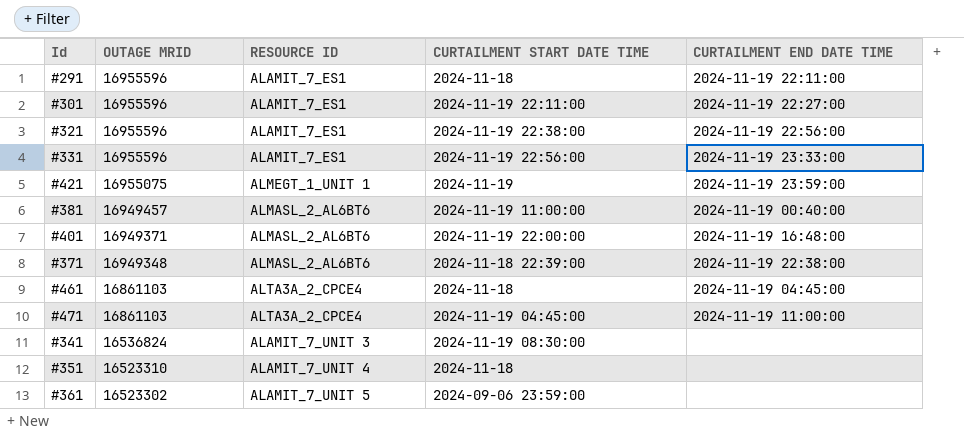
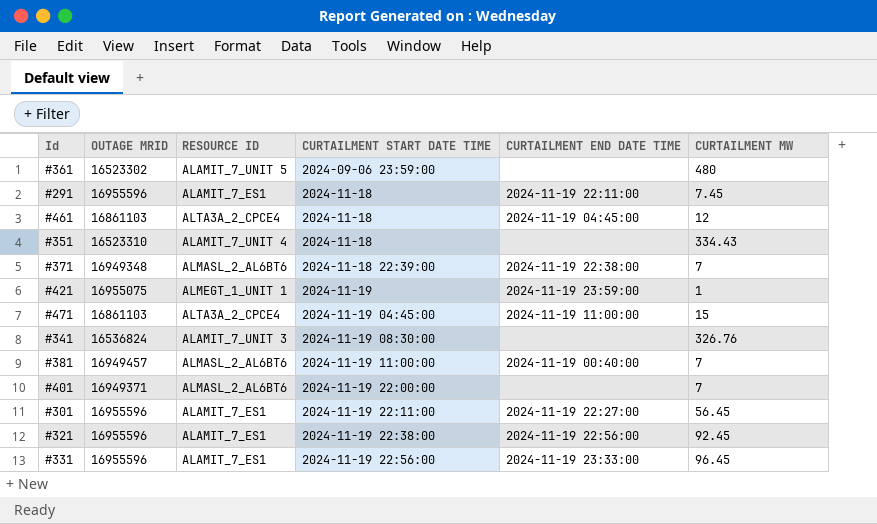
row order: OUTAGE MRID descending -> CURTAILMENT START DATE TIME ascending
column CURTAILMENT MW | position: none -> 6
#401 | CURTAILMENT END DATE TIME: 2024-11-19 16:48:00 -> none

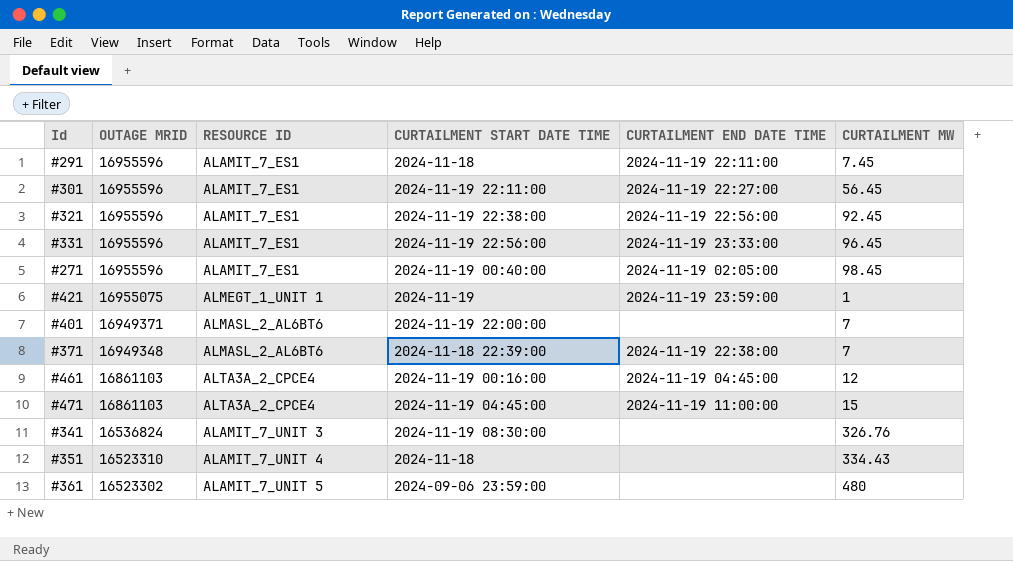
row order: CURTAILMENT START DATE TIME ascending -> OUTAGE MRID descending
row #381: 16949457 | ALMASL_2_AL6BT6 | 2024-11-19 11:00:00 | 2024-11-19 00:40:00 | 7 -> none
row #271: none -> 16955596 | ALAMIT_7_ES1 | 2024-11-19 00:40:00 | 2024-11-19 02:05:00 | 98.45
#461 | CURTAILMENT START DATE TIME: 2024-11-18 -> 2024-11-19 00:16:00

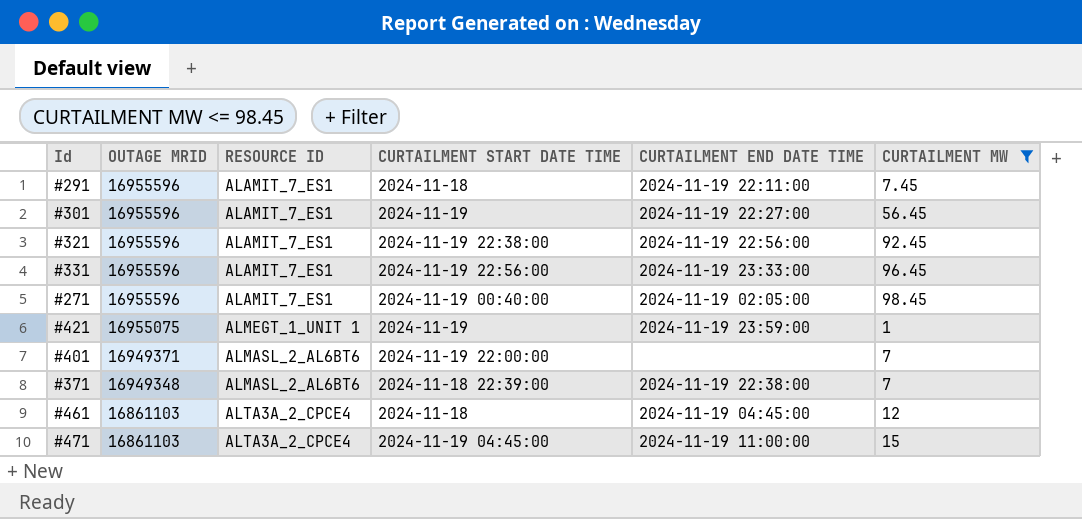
filter: none -> CURTAILMENT MW <= 98.45
#301 | CURTAILMENT START DATE TIME: 2024-11-19 22:11:00 -> 2024-11-19
#461 | CURTAILMENT START DATE TIME: 2024-11-19 00:16:00 -> 2024-11-18

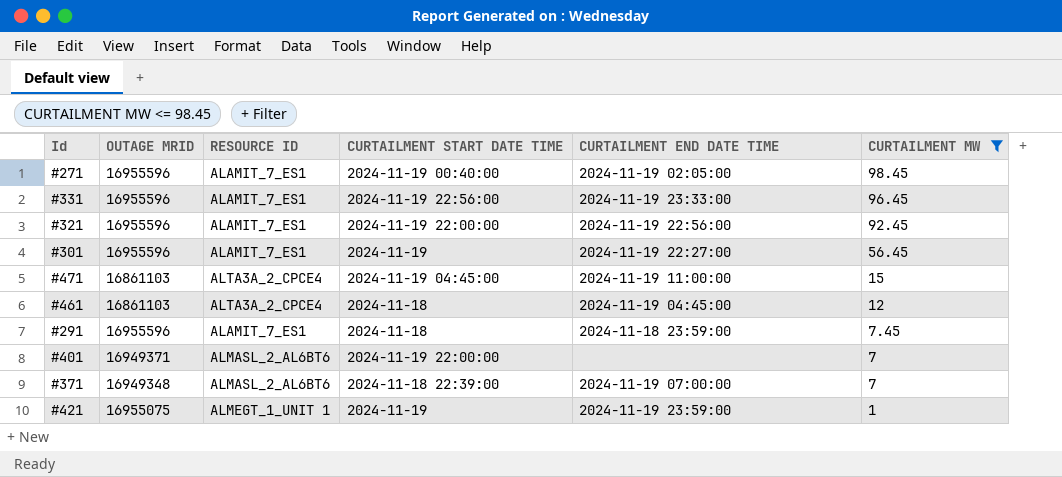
row order: OUTAGE MRID descending -> CURTAILMENT MW descending
#321 | CURTAILMENT START DATE TIME: 2024-11-19 22:38:00 -> 2024-11-19 22:00:00
#291 | CURTAILMENT END DATE TIME: 2024-11-19 22:11:00 -> 2024-11-18 23:59:00
#371 | CURTAILMENT END DATE TIME: 2024-11-19 22:38:00 -> 2024-11-19 07:00:00

